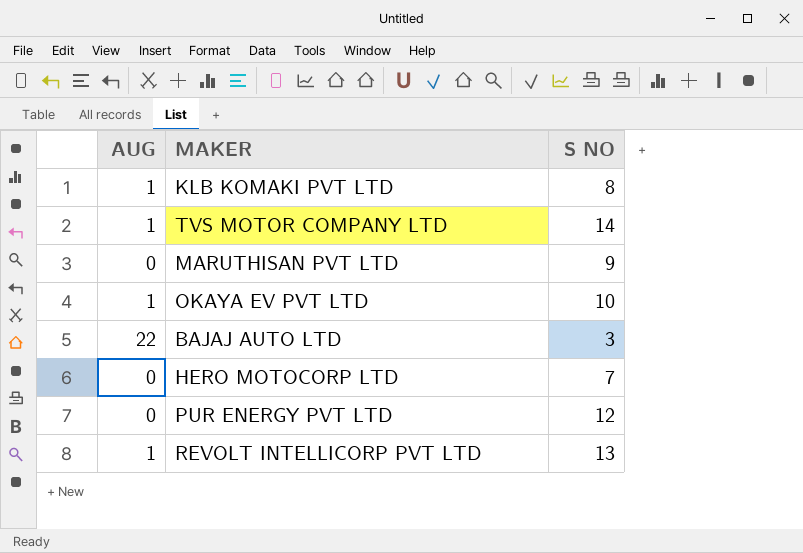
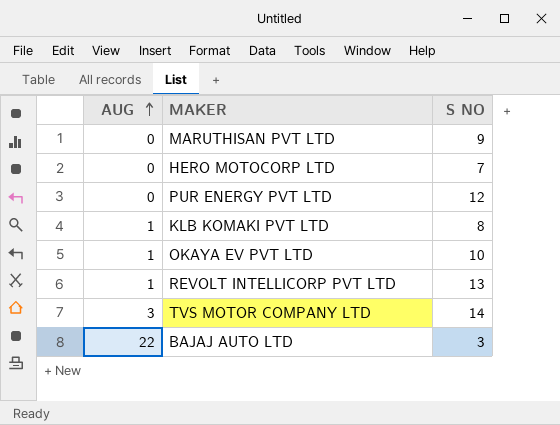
row order: none -> AUG ascending
TVS MOTOR COMPANY LTD | AUG: 1 -> 3

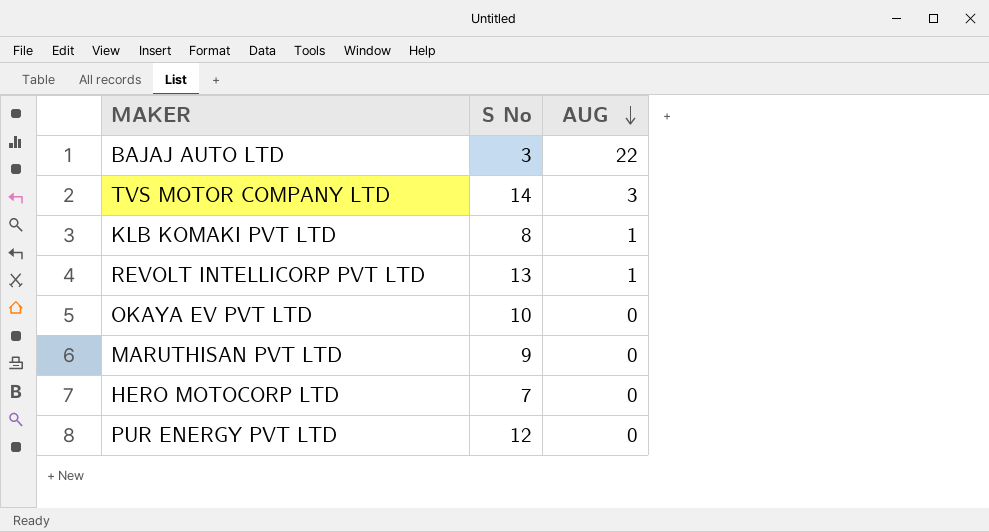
row order: AUG ascending -> AUG descending
column name: S NO -> S No
column AUG | position: 1 -> 3
OKAYA EV PVT LTD | AUG: 1 -> 0

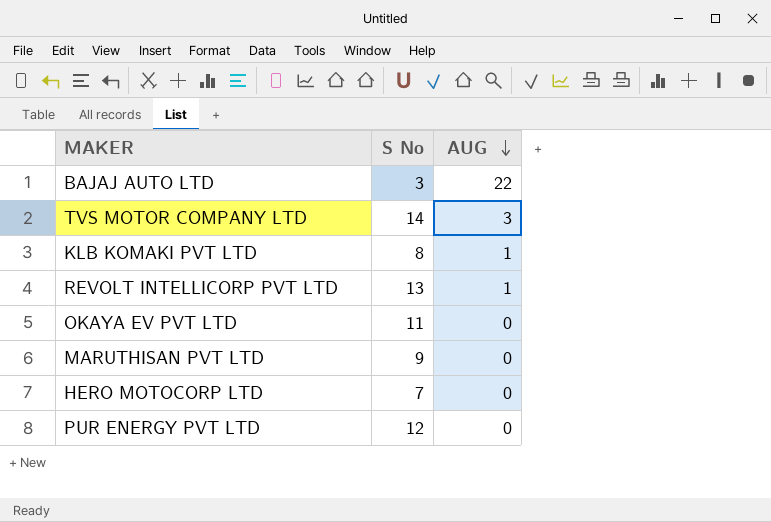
OKAYA EV PVT LTD | S No: 10 -> 11

